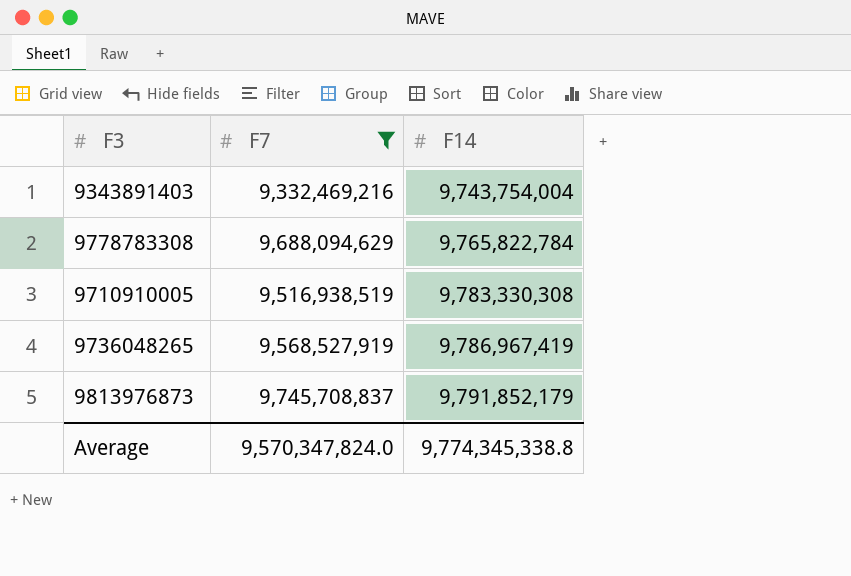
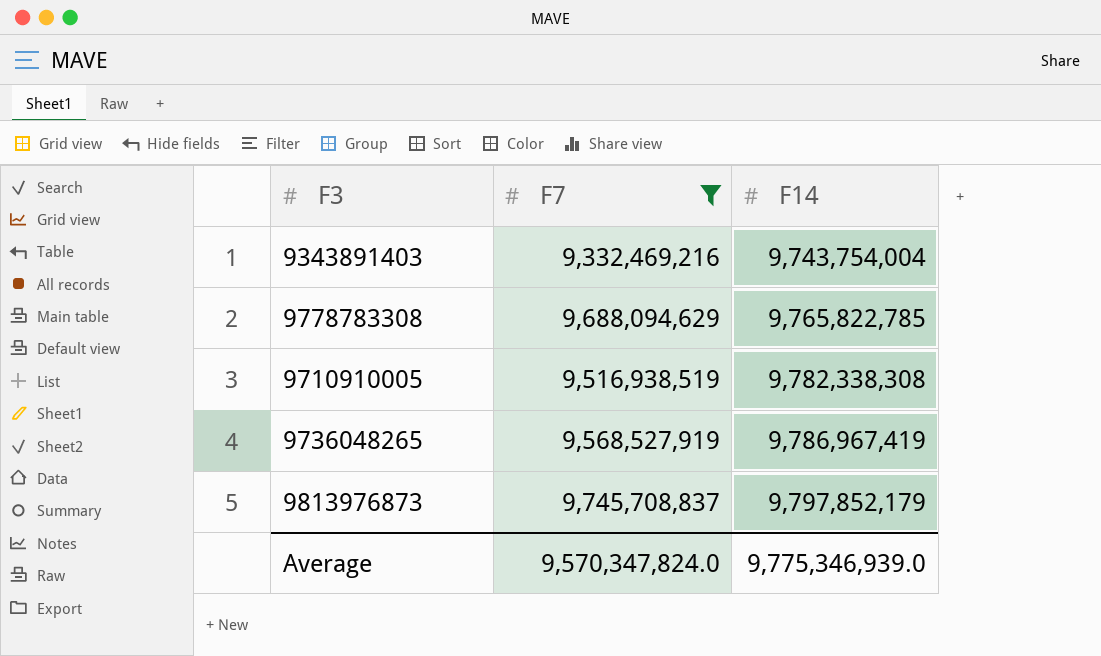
9778783308 | F14: 9,765,822,784 -> 9,765,822,785
9710910005 | F14: 9,783,330,308 -> 9,782,338,308
9813976873 | F14: 9,791,852,179 -> 9,797,852,179
Average | F14: 9,774,345,338.8 -> 9,775,346,939.0

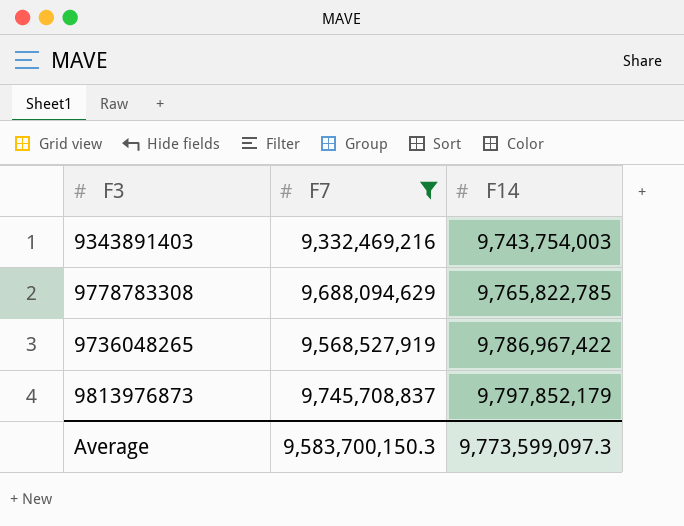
row 9710910005: 9,516,938,519 | 9,782,338,308 -> none
9343891403 | F14: 9,743,754,004 -> 9,743,754,003
9736048265 | F14: 9,786,967,419 -> 9,786,967,422
Average | F7: 9,570,347,824.0 -> 9,583,700,150.3
Average | F14: 9,775,346,939.0 -> 9,773,599,097.3

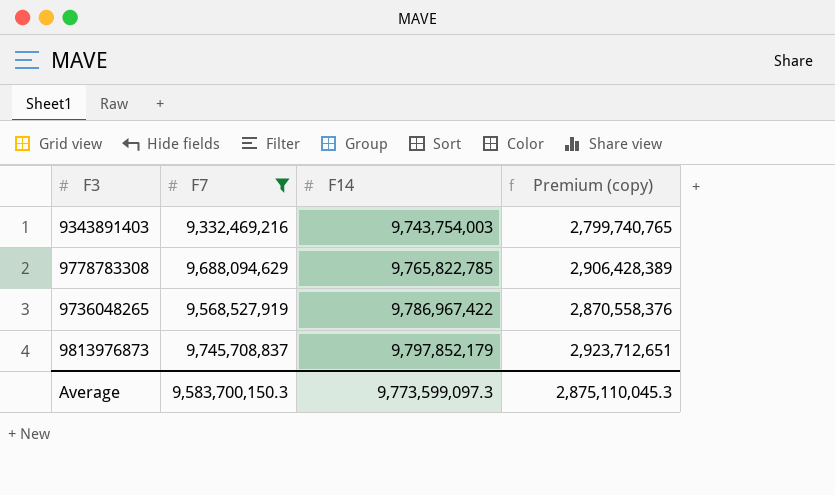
column Premium (copy) | formula: none -> [F7] * 0.3

